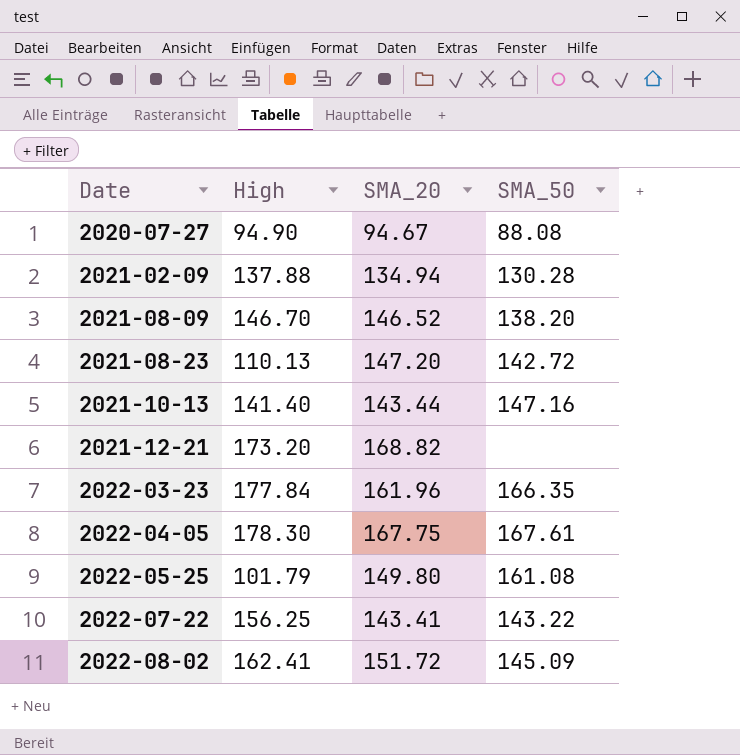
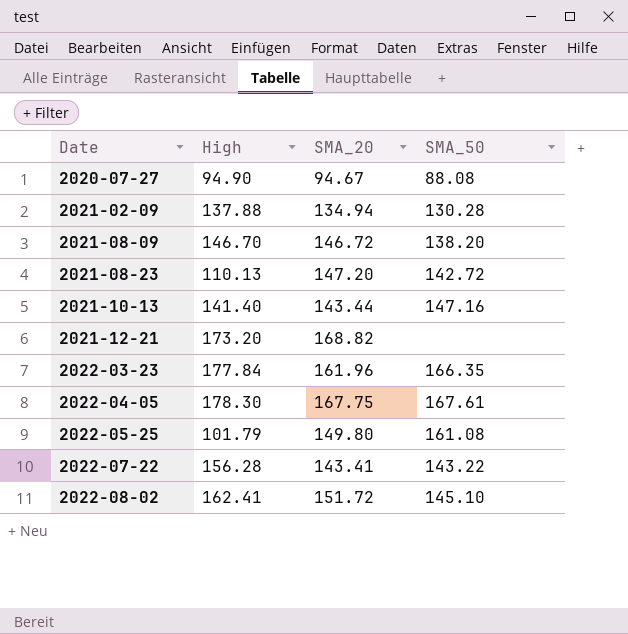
2021-08-09 | SMA_20: 146.52 -> 146.72
2022-07-22 | High: 156.25 -> 156.28
2022-08-02 | SMA_50: 145.09 -> 145.10

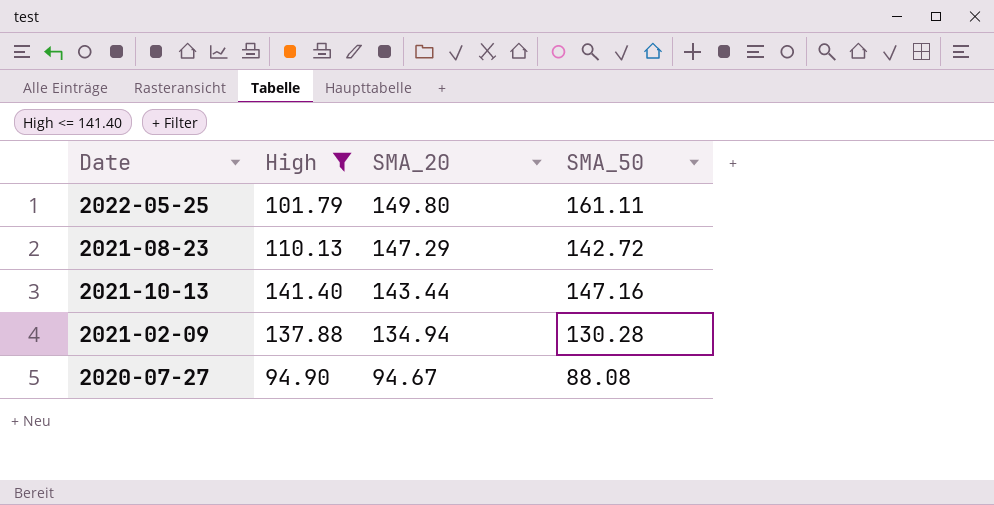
filter: none -> High <= 141.40
row order: Date ascending -> SMA_20 descending
2022-05-25 | SMA_50: 161.08 -> 161.11
2021-08-23 | SMA_20: 147.20 -> 147.29

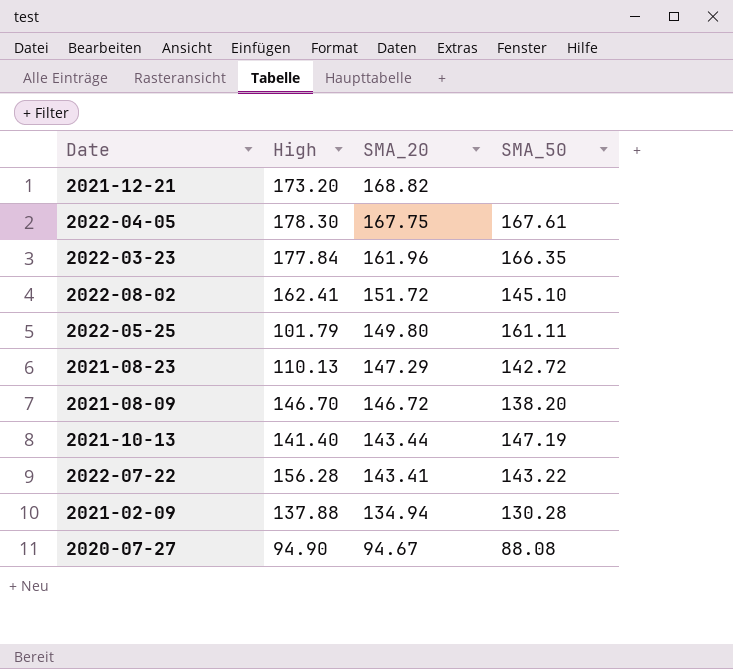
filter: High <= 141.40 -> none
2021-10-13 | SMA_50: 147.16 -> 147.19

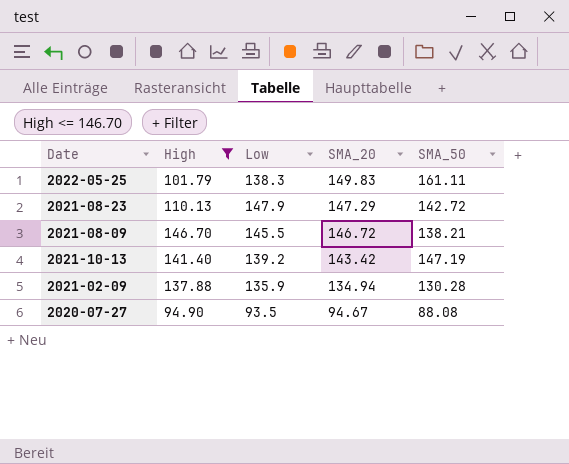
filter: none -> High <= 146.70
column Low | position: none -> 3
2022-05-25 | SMA_20: 149.80 -> 149.83
2021-08-09 | SMA_50: 138.20 -> 138.21
2021-10-13 | SMA_20: 143.44 -> 143.42

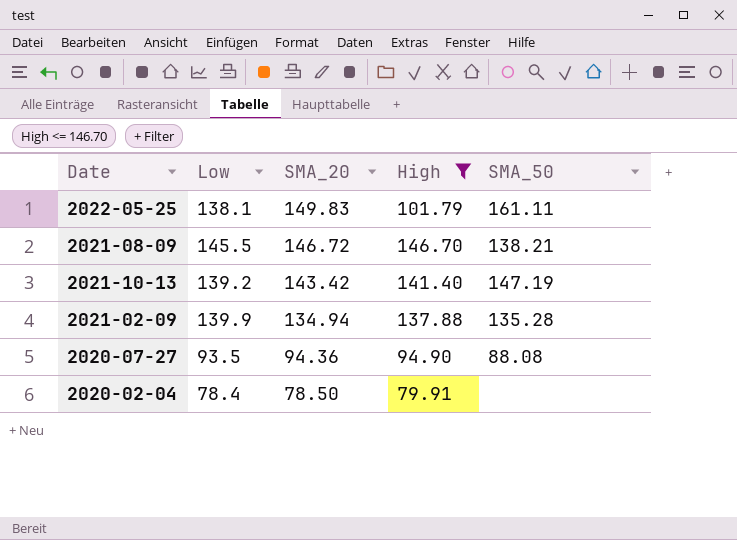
column High | position: 2 -> 4
row 2021-08-23: 110.13 | 147.9 | 147.29 | 142.72 -> none
2022-05-25 | Low: 138.3 -> 138.1
2021-02-09 | Low: 135.9 -> 139.9
2021-02-09 | SMA_50: 130.28 -> 135.28
2020-07-27 | SMA_20: 94.67 -> 94.36
row 2020-02-04: none -> 78.4 | 78.50 | 79.91 | none

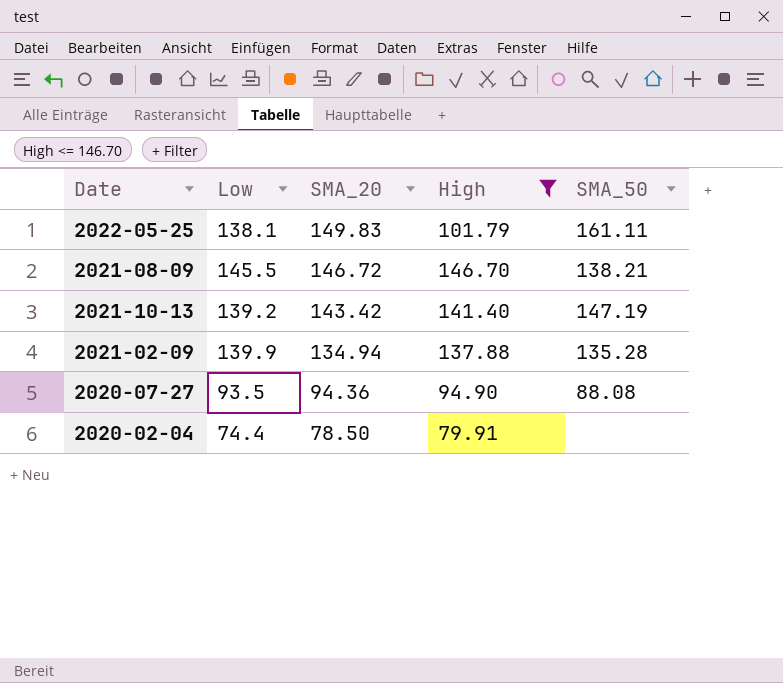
2020-02-04 | Low: 78.4 -> 74.4

